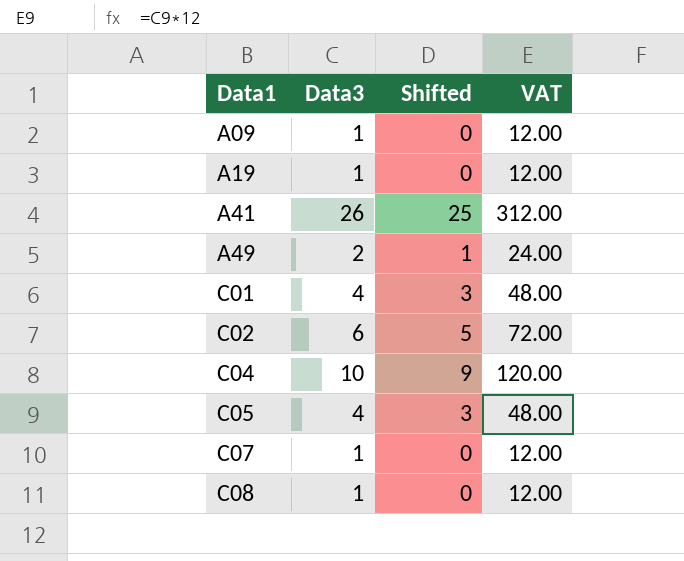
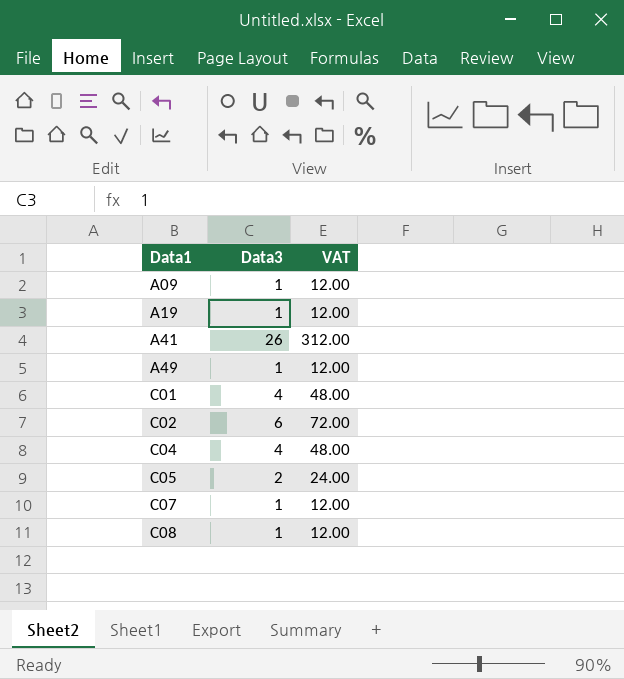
column Shifted | formula: [Data3] - 1 -> none
A49 | Data3: 2 -> 1
A49 | VAT: 24.00 -> 12.00
C04 | Data3: 10 -> 4
C04 | VAT: 120.00 -> 48.00
C05 | Data3: 4 -> 2
C05 | VAT: 48.00 -> 24.00

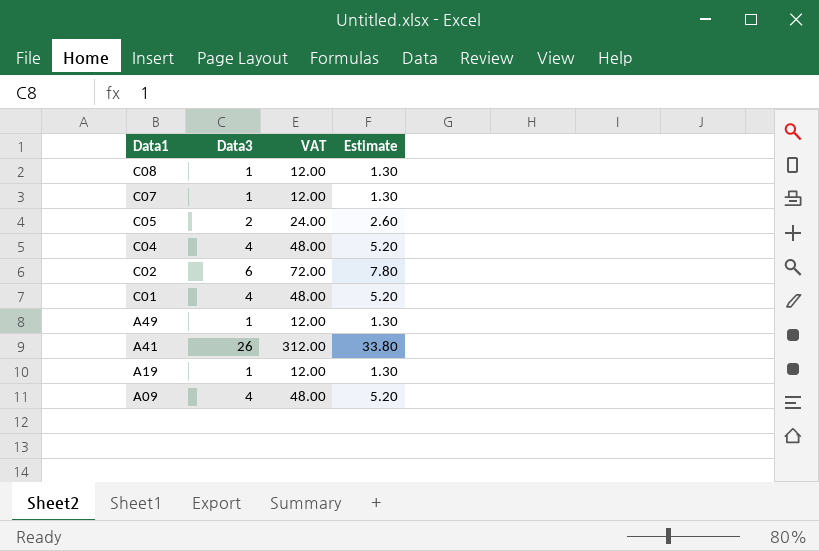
row order: Data1 ascending -> Data1 descending
column Estimate | formula: none -> [Data3] * 1.3
A09 | Data3: 1 -> 4
A09 | VAT: 12.00 -> 48.00

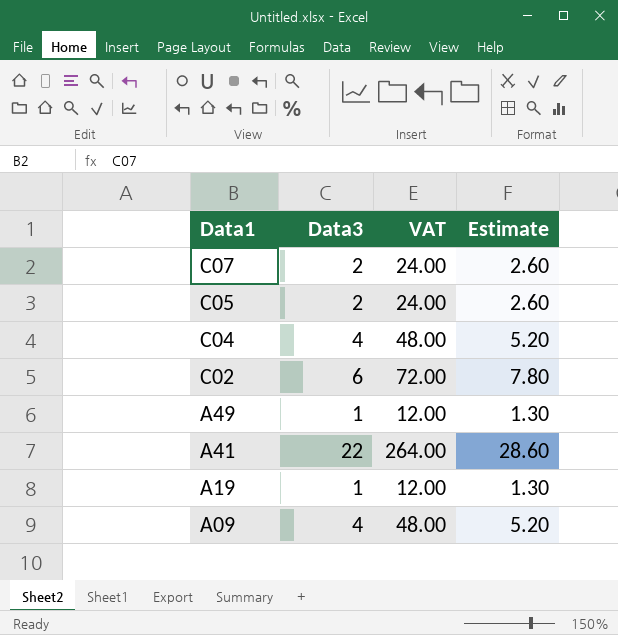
row C08: 1 | 12.00 | 1.30 -> none
row C01: 4 | 48.00 | 5.20 -> none
C07 | Data3: 1 -> 2
C07 | VAT: 12.00 -> 24.00
C07 | Estimate: 1.30 -> 2.60
A41 | Data3: 26 -> 22
A41 | VAT: 312.00 -> 264.00
A41 | Estimate: 33.80 -> 28.60

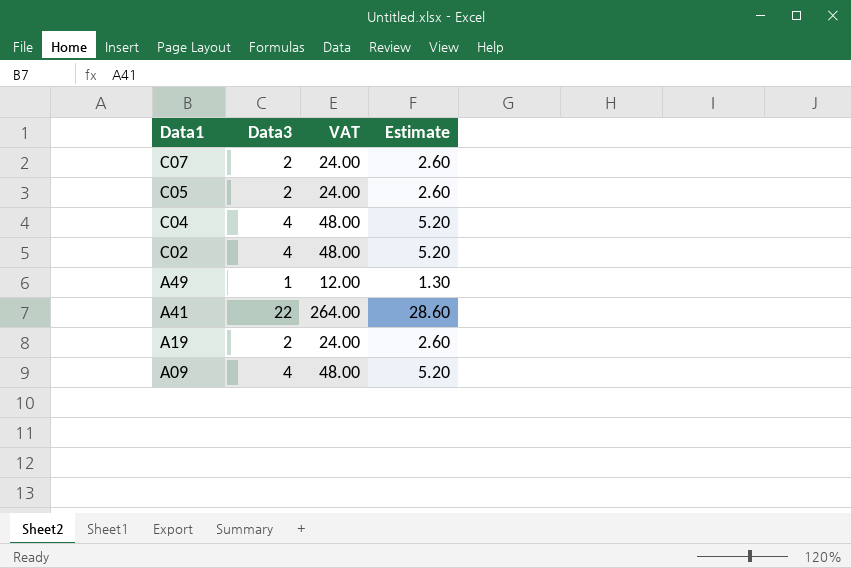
C02 | Data3: 6 -> 4
C02 | VAT: 72.00 -> 48.00
C02 | Estimate: 7.80 -> 5.20
A19 | Data3: 1 -> 2
A19 | VAT: 12.00 -> 24.00
A19 | Estimate: 1.30 -> 2.60

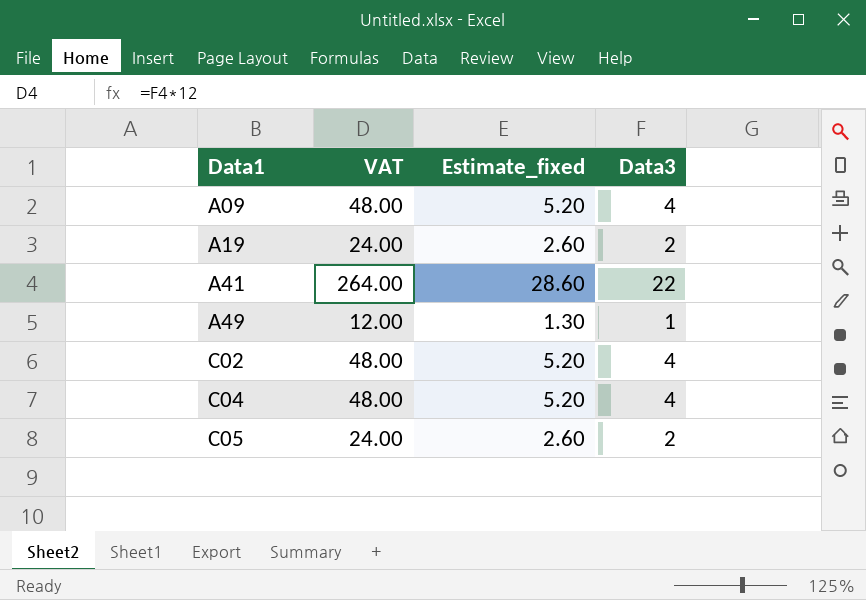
row order: Data1 descending -> Data1 ascending
column name: Estimate -> Estimate_fixed
column Data3 | position: 2 -> 4
row C07: 2 | 24.00 | 2.60 -> none

